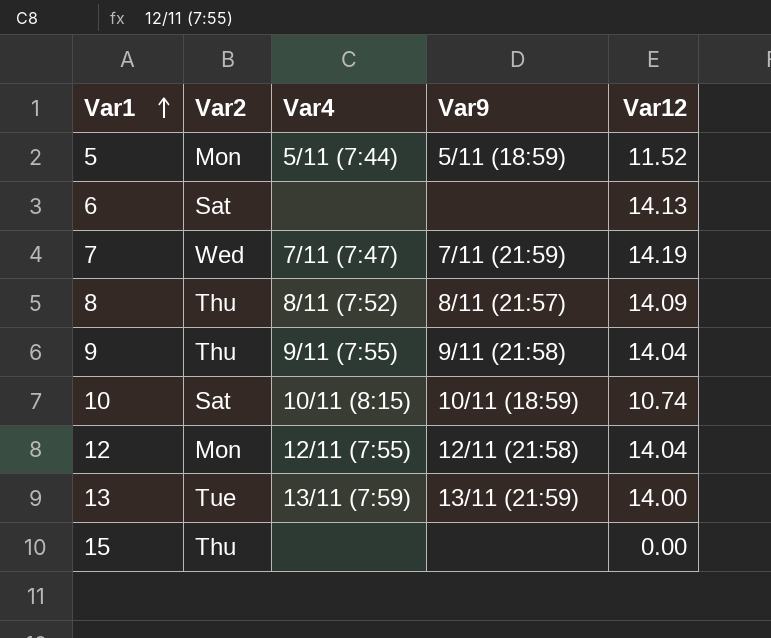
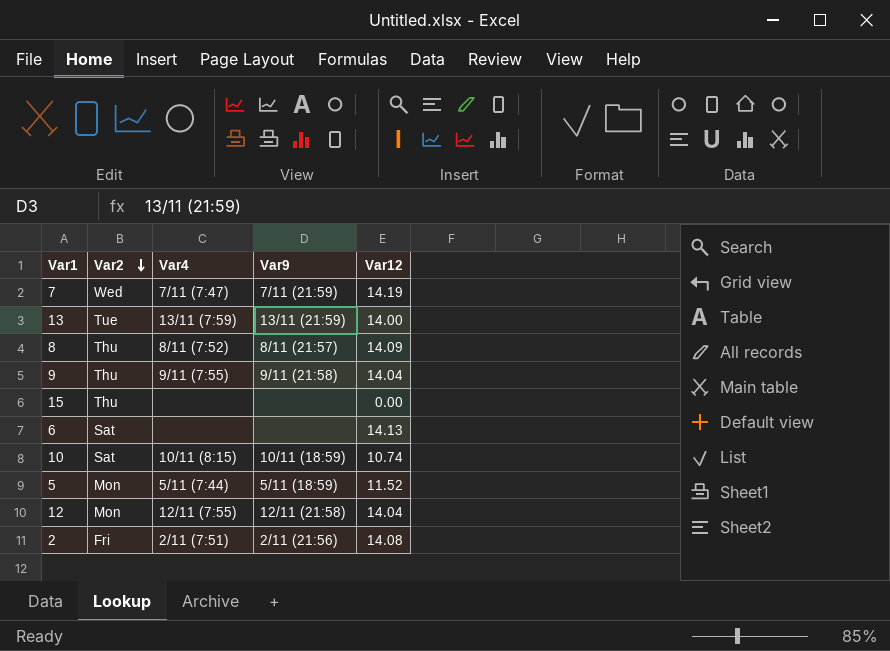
row order: Var1 ascending -> Var2 descending
row 2: none -> Fri | 2/11 (7:51) | 2/11 (21:56) | 14.08

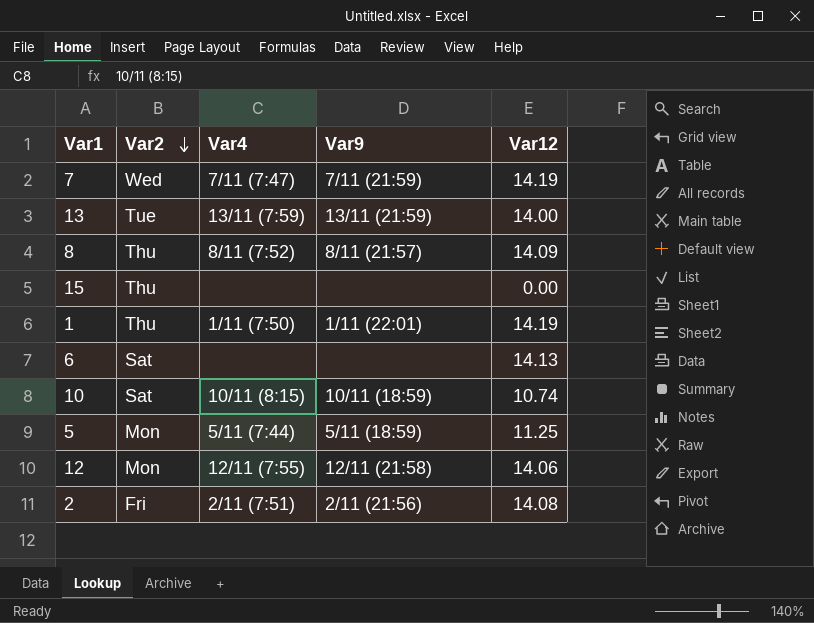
row 9: Thu | 9/11 (7:55) | 9/11 (21:58) | 14.04 -> none
row 1: none -> Thu | 1/11 (7:50) | 1/11 (22:01) | 14.19
5 | Var12: 11.52 -> 11.25
12 | Var12: 14.04 -> 14.06

